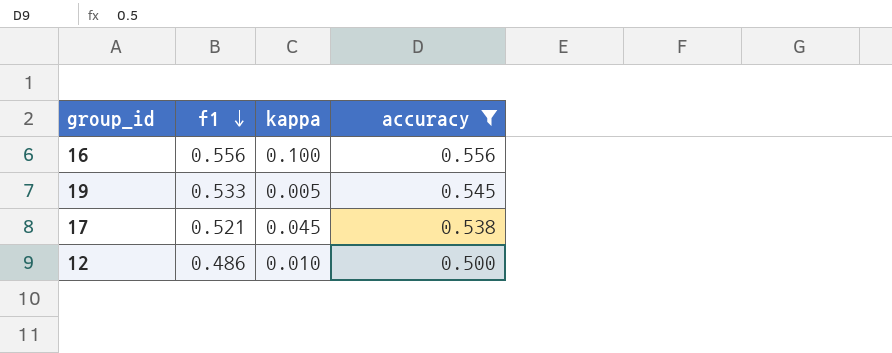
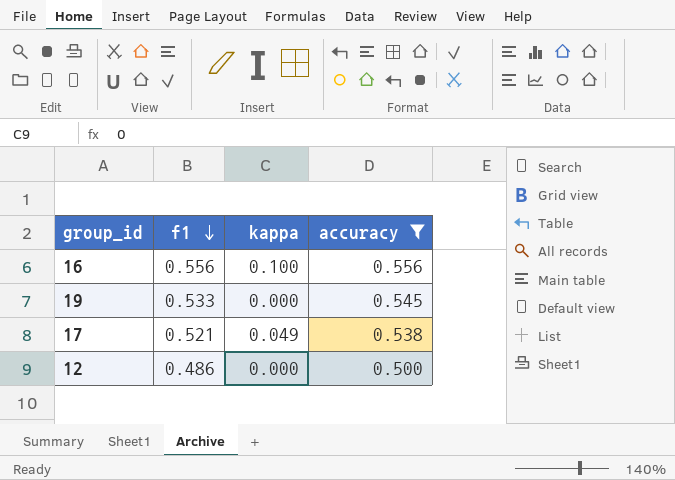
19 | kappa: 0.005 -> 0.000
17 | kappa: 0.045 -> 0.049
12 | kappa: 0.010 -> 0.000

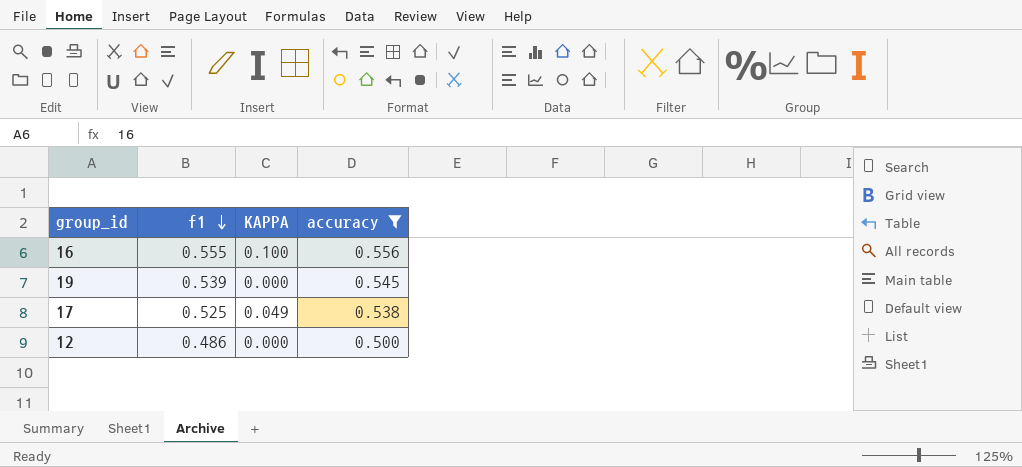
column name: kappa -> KAPPA
16 | f1: 0.556 -> 0.555
19 | f1: 0.533 -> 0.539
17 | f1: 0.521 -> 0.525

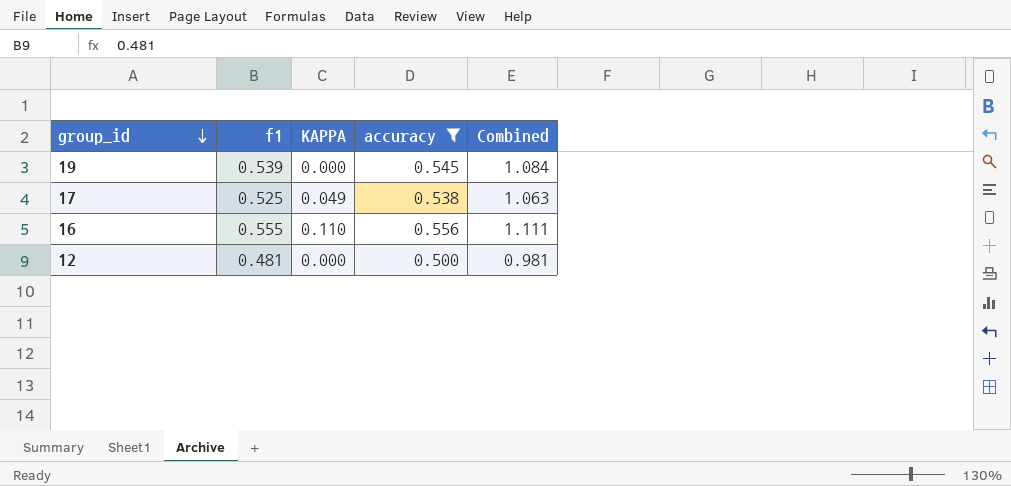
row order: f1 descending -> group_id descending
column Combined | formula: none -> [f1] + [accuracy]
16 | KAPPA: 0.100 -> 0.110
12 | f1: 0.486 -> 0.481

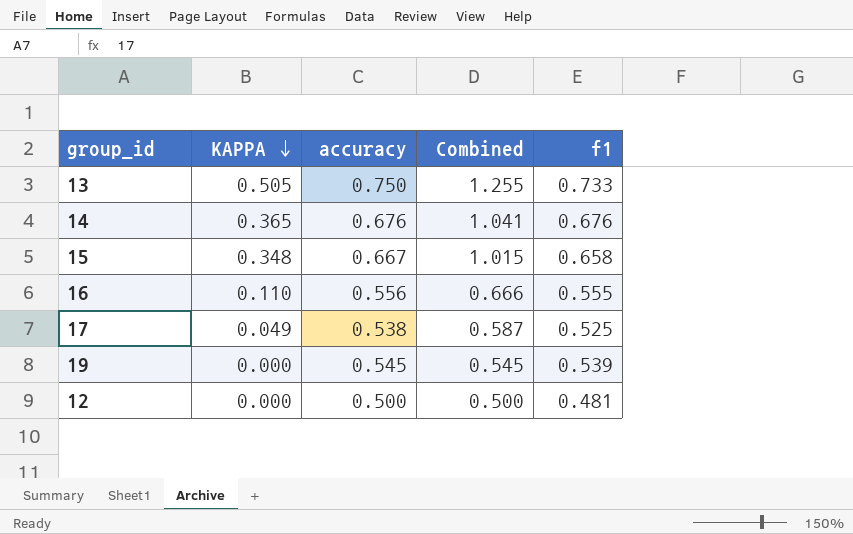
filter: accuracy <= 0.556 -> none
row order: group_id descending -> KAPPA descending
column Combined | formula: [f1] + [accuracy] -> [KAPPA] + [accuracy]
column f1 | position: 2 -> 5

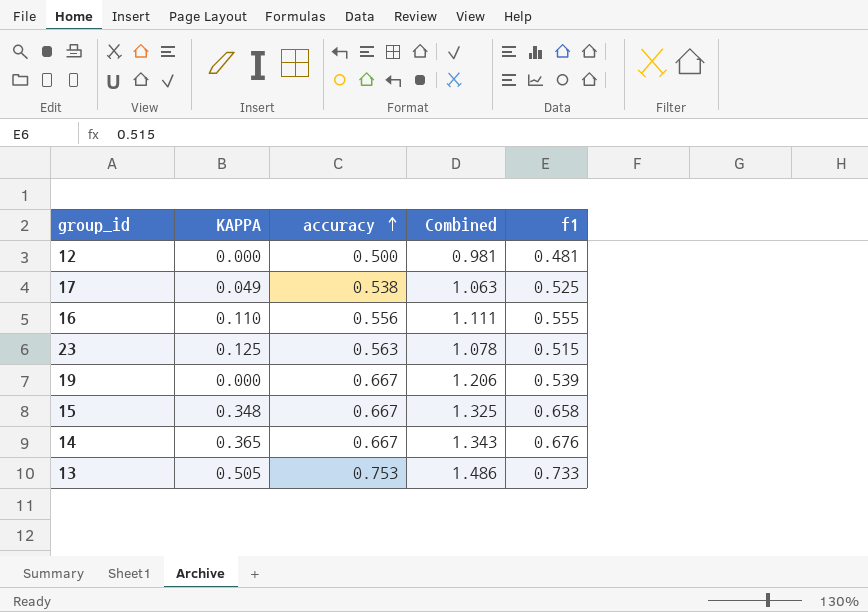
row order: KAPPA descending -> accuracy ascending
column Combined | formula: [KAPPA] + [accuracy] -> [accuracy] + [f1]
row 23: none -> 0.125 | 0.563 | 1.078 | 0.515
19 | accuracy: 0.545 -> 0.667
14 | accuracy: 0.676 -> 0.667
13 | accuracy: 0.750 -> 0.753

